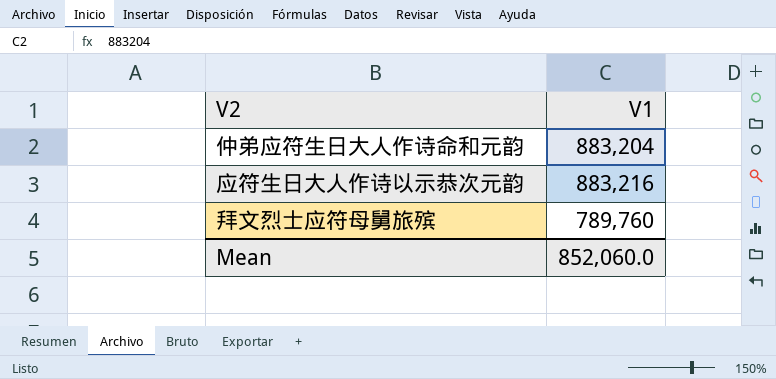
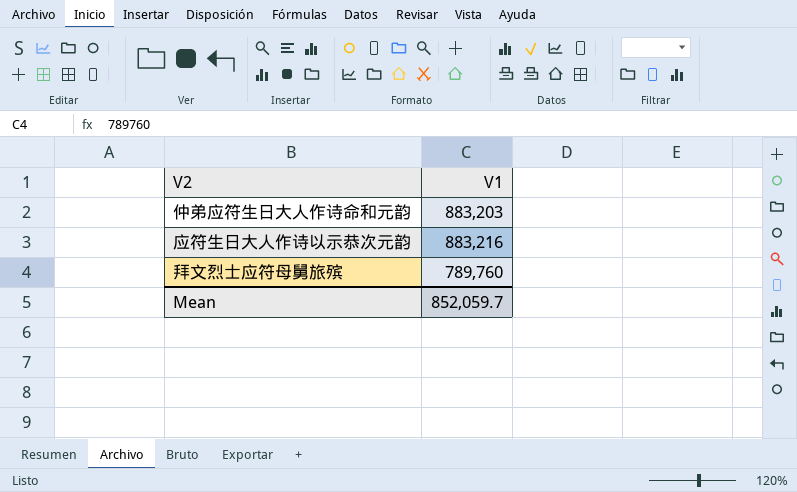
仲弟应符生日大人作诗命和元韵 | V1: 883,204 -> 883,203
Mean | V1: 852,060.0 -> 852,059.7

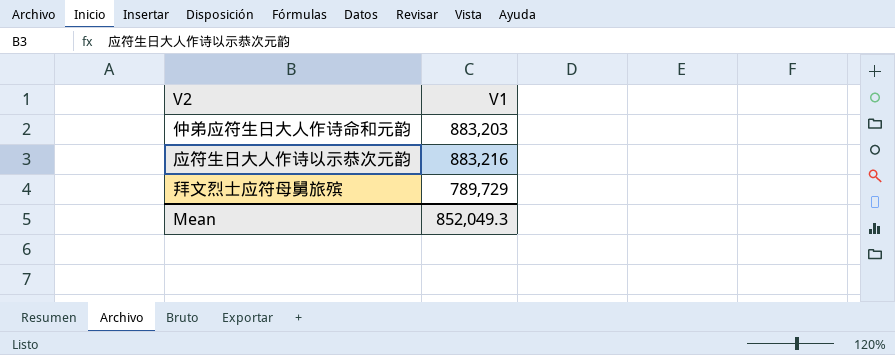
拜文烈士应符母舅旅殡 | V1: 789,760 -> 789,729
Mean | V1: 852,059.7 -> 852,049.3

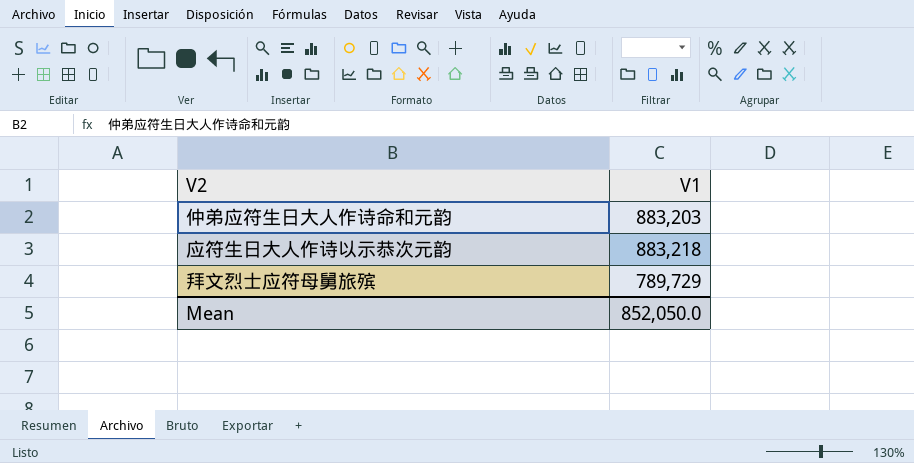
应符生日大人作诗以示恭次元韵 | V1: 883,216 -> 883,218
Mean | V1: 852,049.3 -> 852,050.0

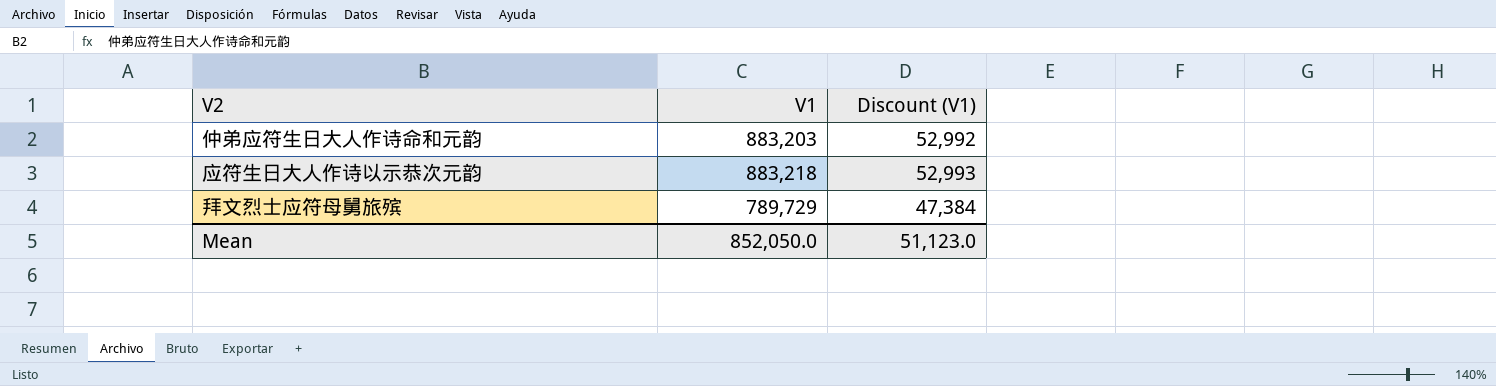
column Discount (V1) | formula: none -> [V1] * 0.06

